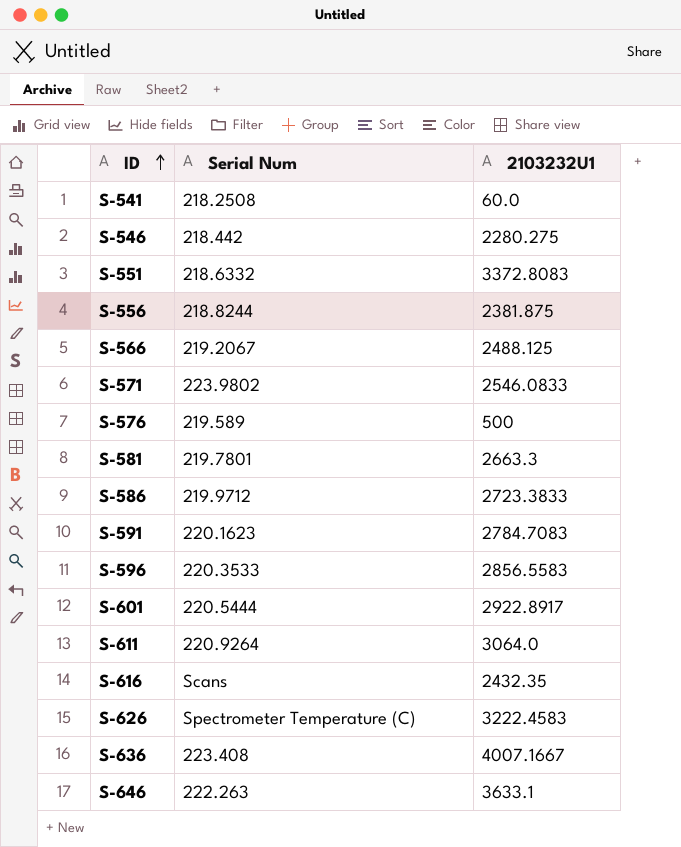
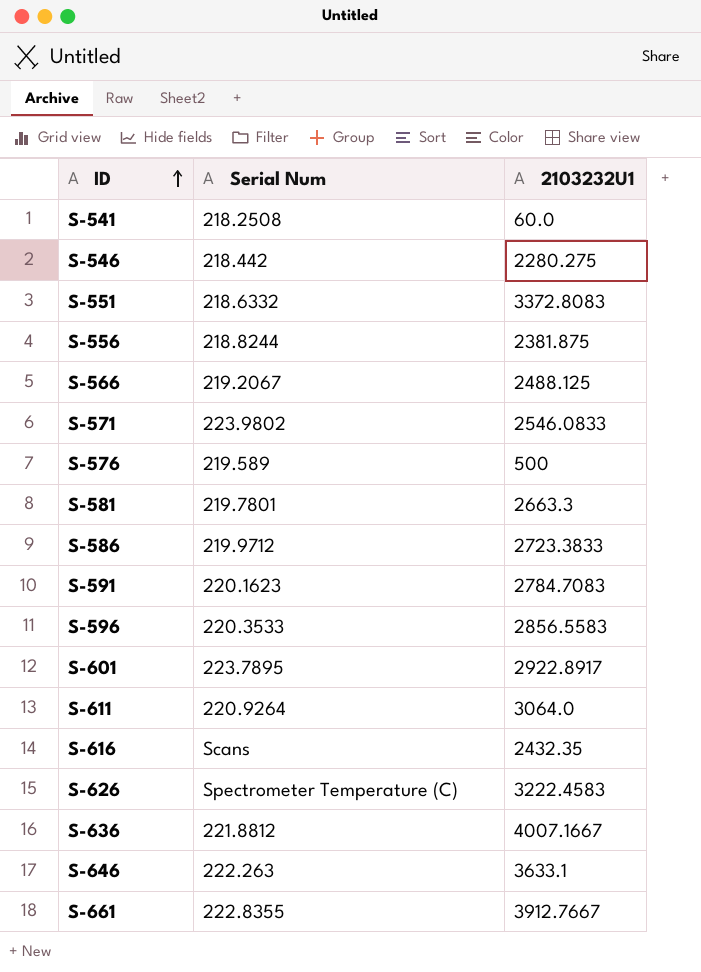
S-601 | Serial Num: 220.5444 -> 223.7895
S-636 | Serial Num: 223.408 -> 221.8812
row S-661: none -> 222.8355 | 3912.7667

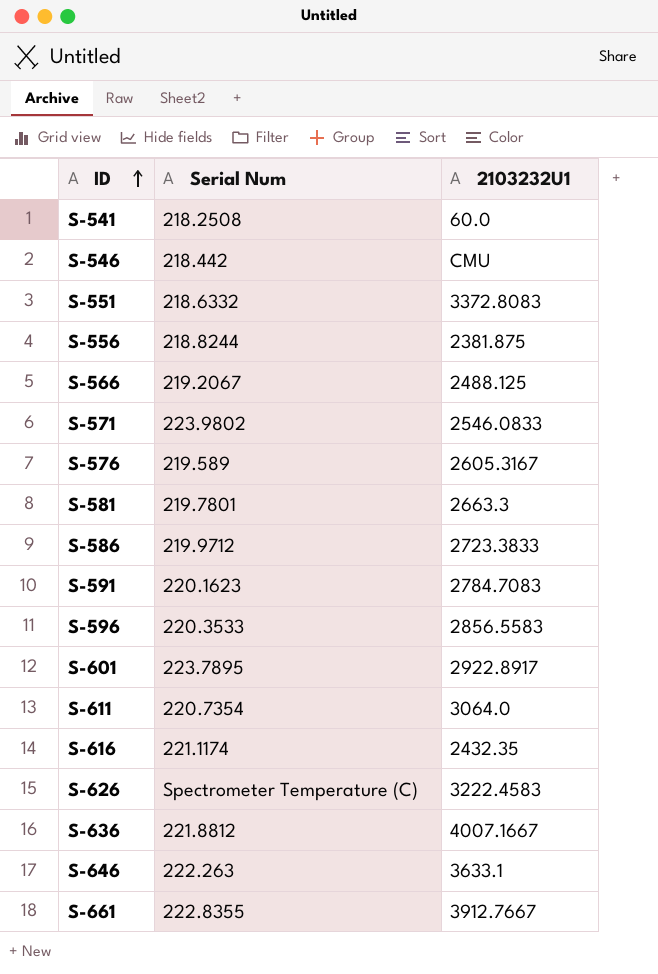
S-546 | 2103232U1: 2280.275 -> CMU
S-576 | 2103232U1: 500 -> 2605.3167
S-611 | Serial Num: 220.9264 -> 220.7354
S-616 | Serial Num: Scans -> 221.1174

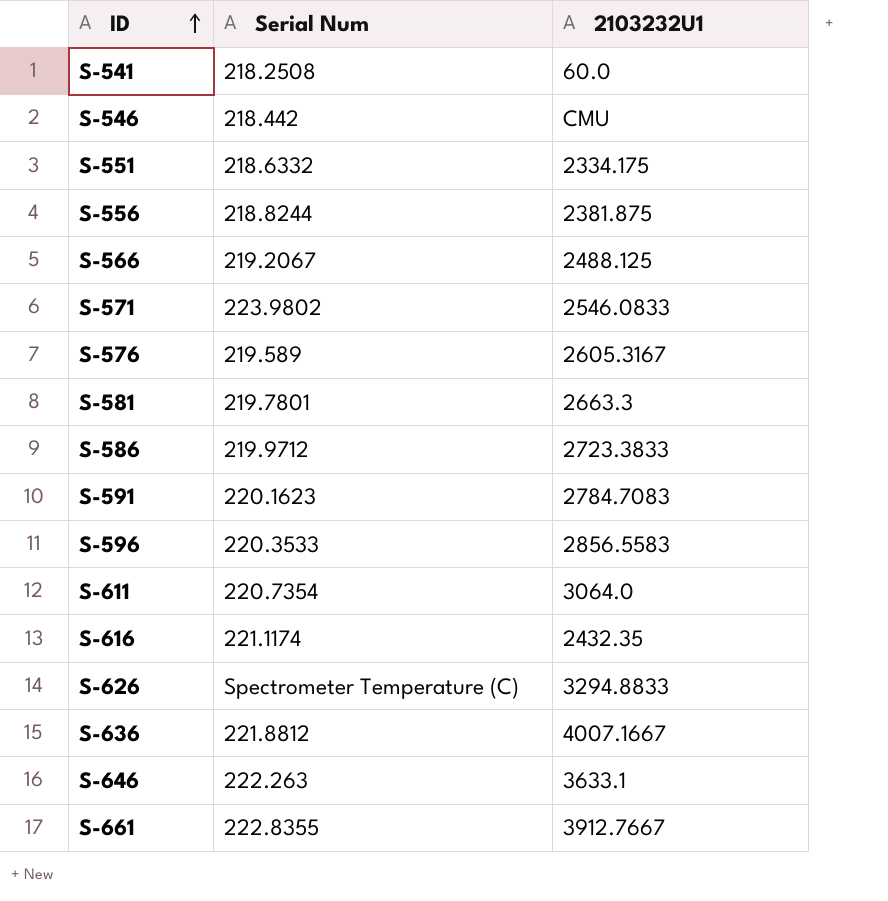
row S-601: 223.7895 | 2922.8917 -> none
S-551 | 2103232U1: 3372.8083 -> 2334.175
S-626 | 2103232U1: 3222.4583 -> 3294.8833

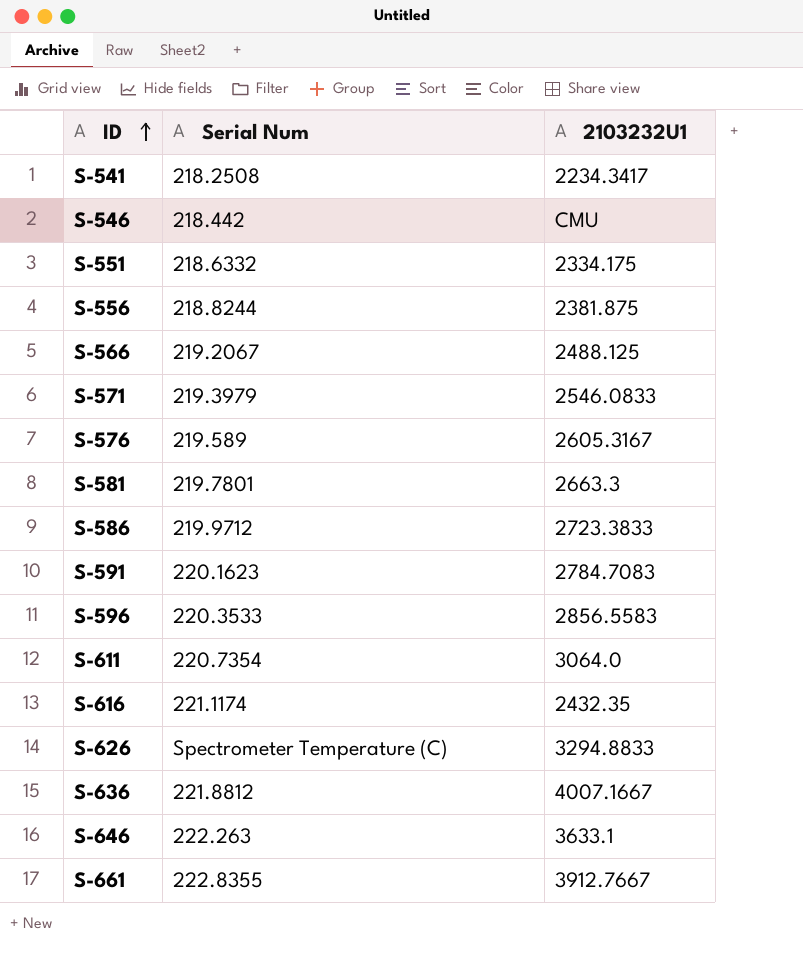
S-541 | 2103232U1: 60.0 -> 2234.3417
S-571 | Serial Num: 223.9802 -> 219.3979

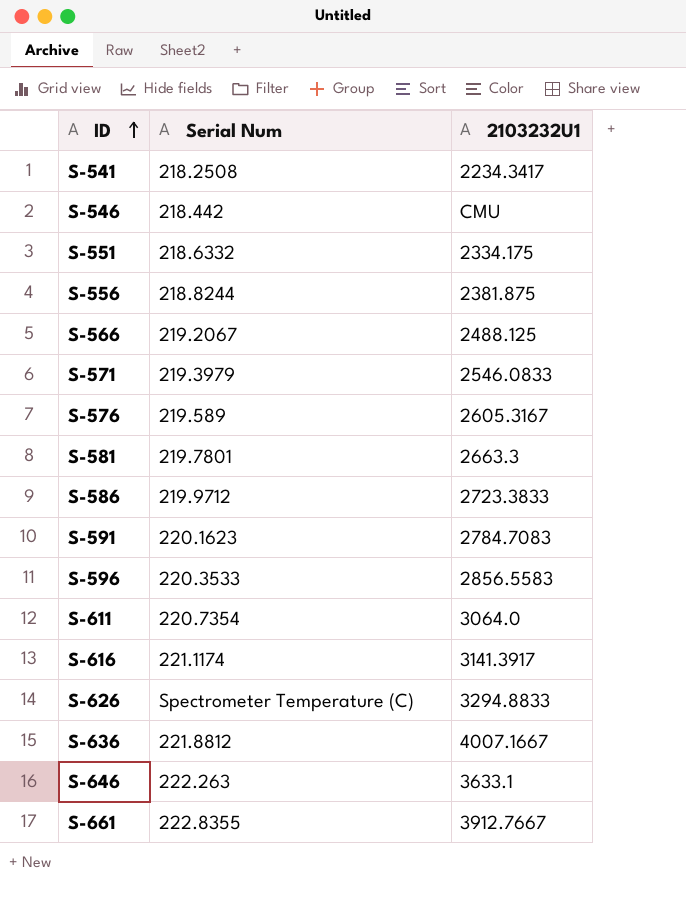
S-616 | 2103232U1: 2432.35 -> 3141.3917

